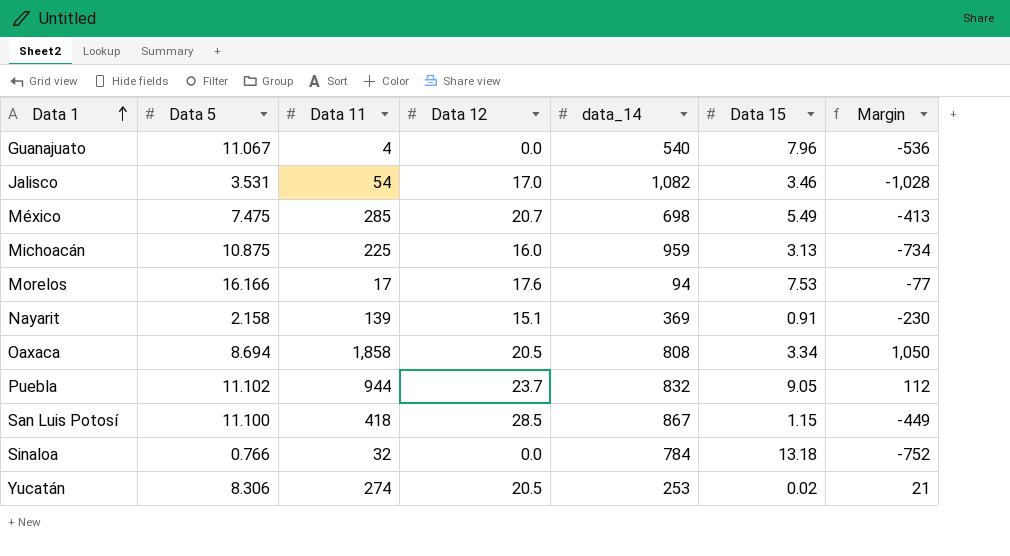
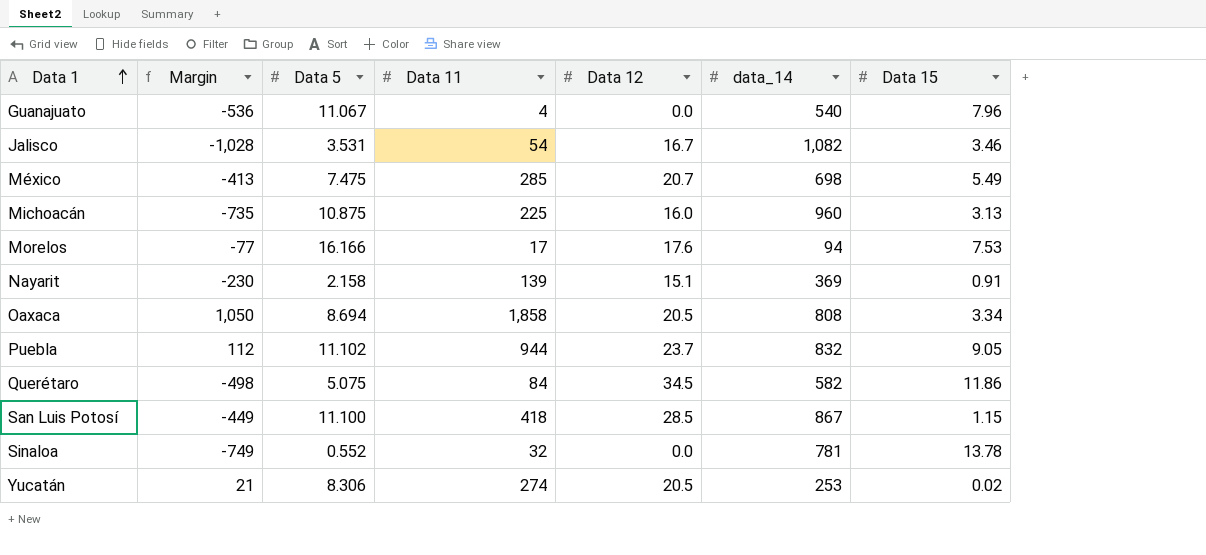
column Margin | position: 7 -> 2
Jalisco | Data 12: 17.0 -> 16.7
Michoacán | Margin: -734 -> -735
Michoacán | data_14: 959 -> 960
row Querétaro: none -> -498 | 5.075 | 84 | 34.5 | 582 | 11.86
Sinaloa | Margin: -752 -> -749
Sinaloa | Data 5: 0.766 -> 0.552
Sinaloa | data_14: 784 -> 781
Sinaloa | Data 15: 13.18 -> 13.78

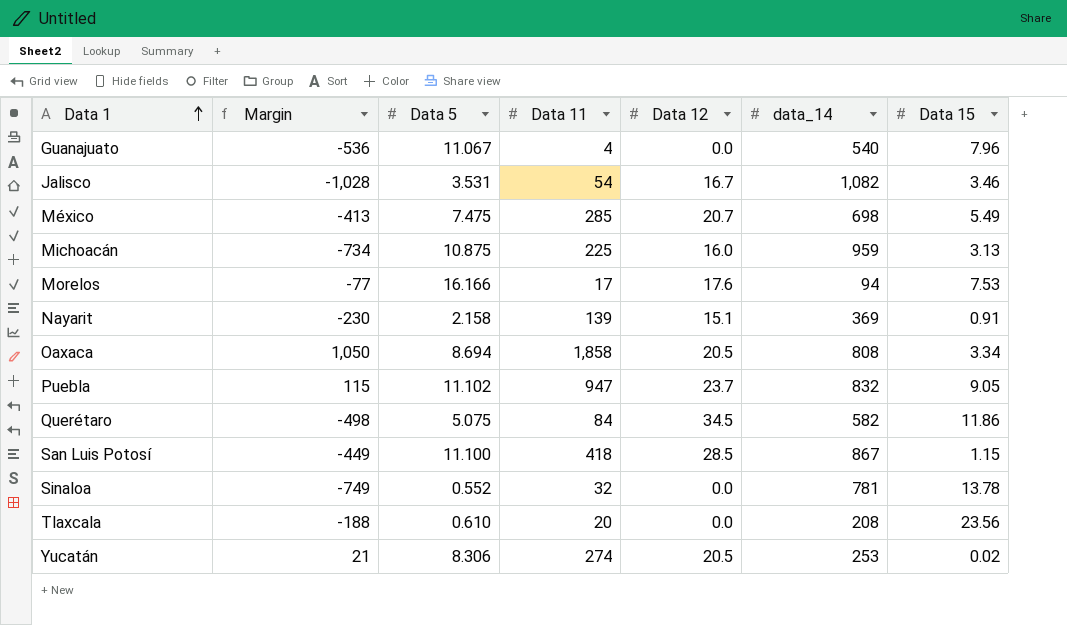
Michoacán | Margin: -735 -> -734
Michoacán | data_14: 960 -> 959
Puebla | Margin: 112 -> 115
Puebla | Data 11: 944 -> 947
row Tlaxcala: none -> -188 | 0.610 | 20 | 0.0 | 208 | 23.56

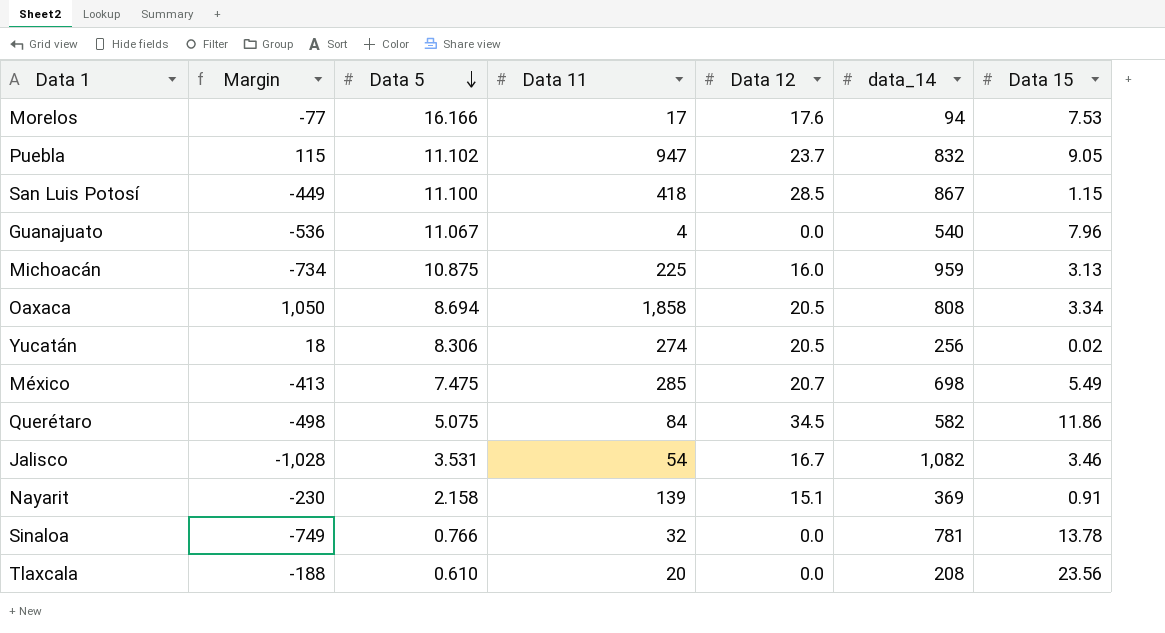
row order: Data 1 ascending -> Data 5 descending
Yucatán | Margin: 21 -> 18
Yucatán | data_14: 253 -> 256
Sinaloa | Data 5: 0.552 -> 0.766

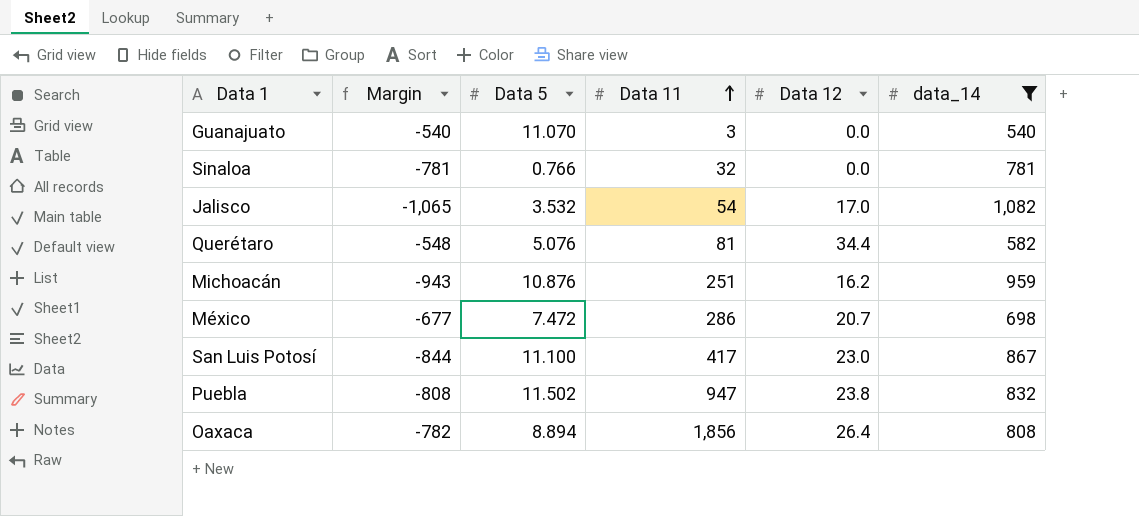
filter: none -> data_14 >= 540
row order: Data 5 descending -> Data 11 ascending
column Data 15 | position: 7 -> none
column Margin | formula: [Data 11] - [data_14] -> [Data 12] - [data_14]
Guanajuato | Data 5: 11.067 -> 11.070
Guanajuato | Data 11: 4 -> 3
Jalisco | Data 5: 3.531 -> 3.532
Jalisco | Data 12: 16.7 -> 17.0
Querétaro | Data 5: 5.075 -> 5.076
Querétaro | Data 11: 84 -> 81
Querétaro | Data 12: 34.5 -> 34.4
Michoacán | Data 5: 10.875 -> 10.876
Michoacán | Data 11: 225 -> 251
Michoacán | Data 12: 16.0 -> 16.2
México | Data 5: 7.475 -> 7.472
México | Data 11: 285 -> 286
San Luis Potosí | Data 11: 418 -> 417
San Luis Potosí | Data 12: 28.5 -> 23.0
Puebla | Data 5: 11.102 -> 11.502
Puebla | Data 12: 23.7 -> 23.8
Oaxaca | Data 5: 8.694 -> 8.894
Oaxaca | Data 11: 1,858 -> 1,856
Oaxaca | Data 12: 20.5 -> 26.4

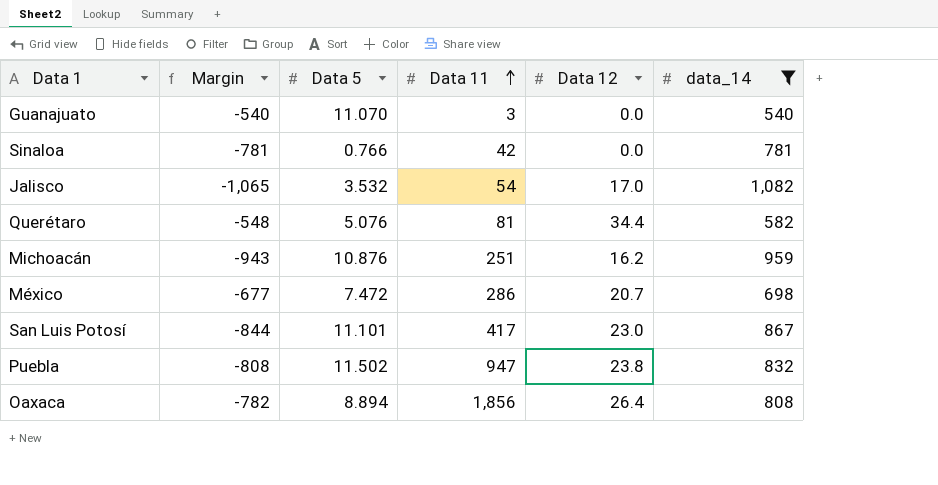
Sinaloa | Data 11: 32 -> 42
San Luis Potosí | Data 5: 11.100 -> 11.101

